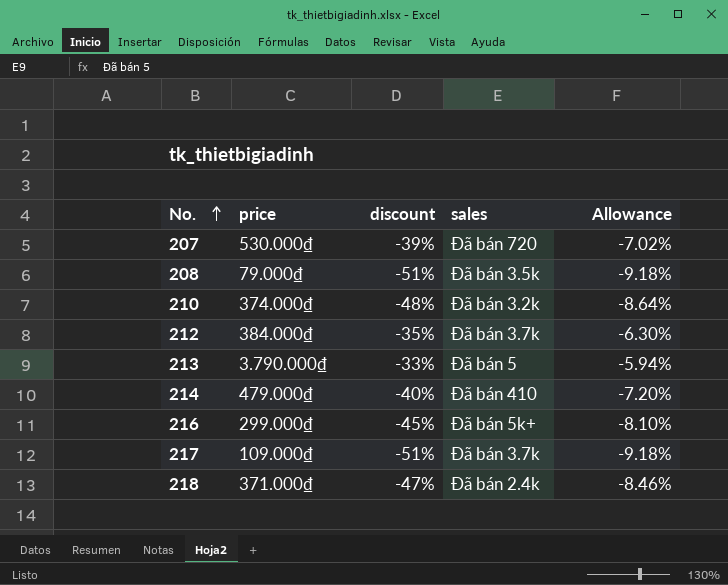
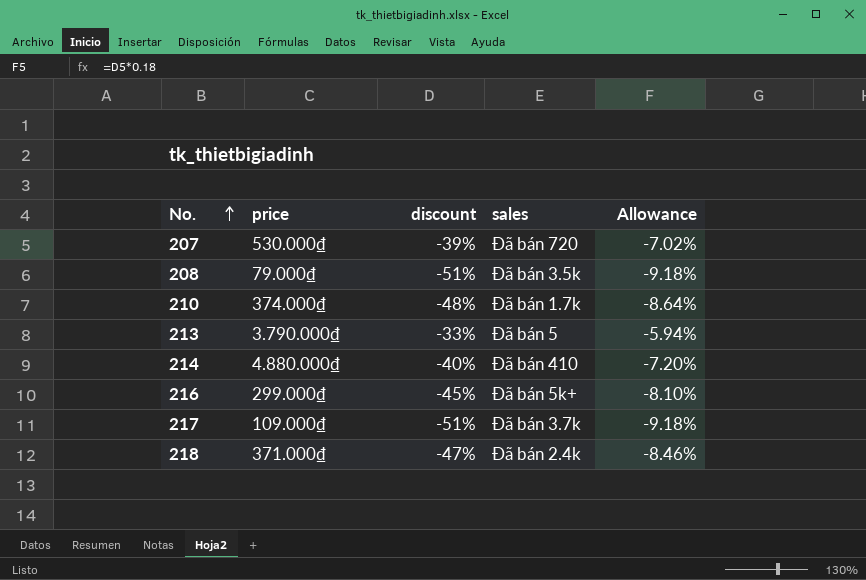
row 212: 384.000₫ | -35% | Đã bán 3.7k | -6.30% -> none
210 | sales: Đã bán 3.2k -> Đã bán 1.7k
214 | price: 479.000₫ -> 4.880.000₫

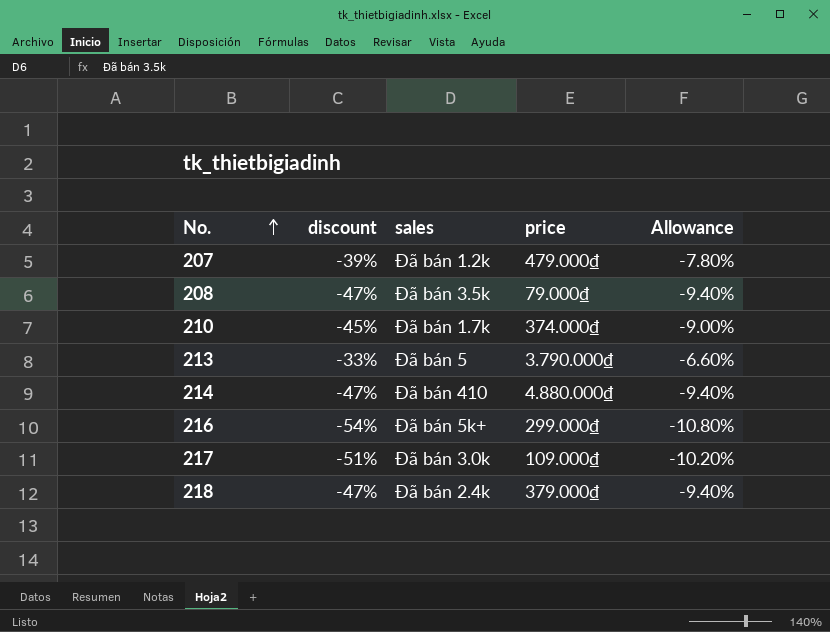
column price | position: 2 -> 4
column Allowance | formula: [discount] * 0.18 -> [discount] * 0.2
207 | sales: Đã bán 720 -> Đã bán 1.2k
207 | price: 530.000₫ -> 479.000₫
208 | discount: -51% -> -47%
210 | discount: -48% -> -45%
214 | discount: -40% -> -47%
216 | discount: -45% -> -54%
217 | sales: Đã bán 3.7k -> Đã bán 3.0k
218 | price: 371.000₫ -> 379.000₫

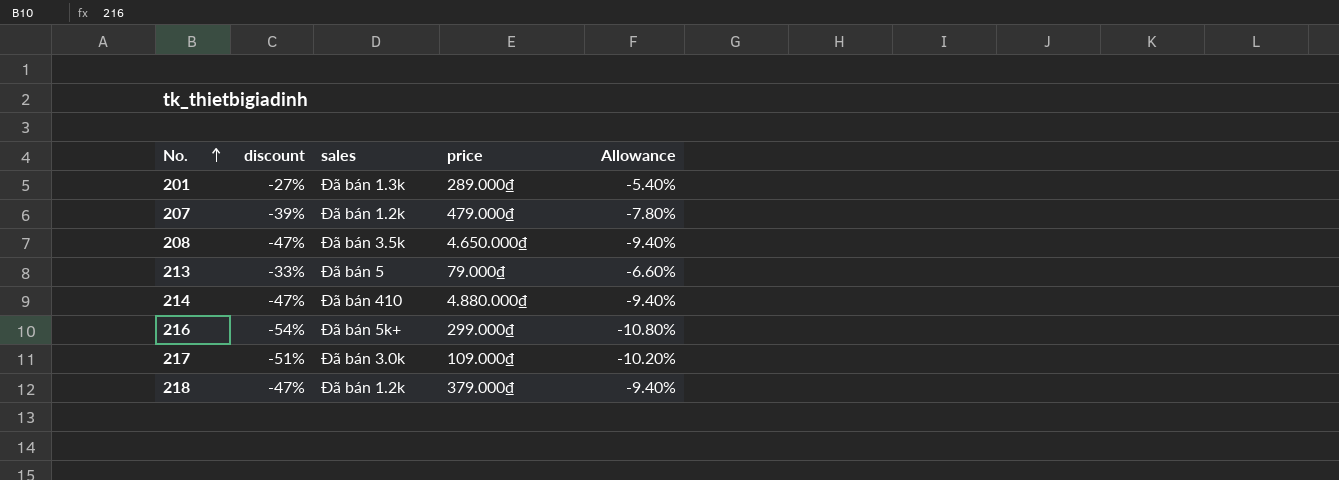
row 210: -45% | Đã bán 1.7k | 374.000₫ | -9.00% -> none
row 201: none -> -27% | Đã bán 1.3k | 289.000₫ | -5.40%
208 | price: 79.000₫ -> 4.650.000₫
213 | price: 3.790.000₫ -> 79.000₫
218 | sales: Đã bán 2.4k -> Đã bán 1.2k

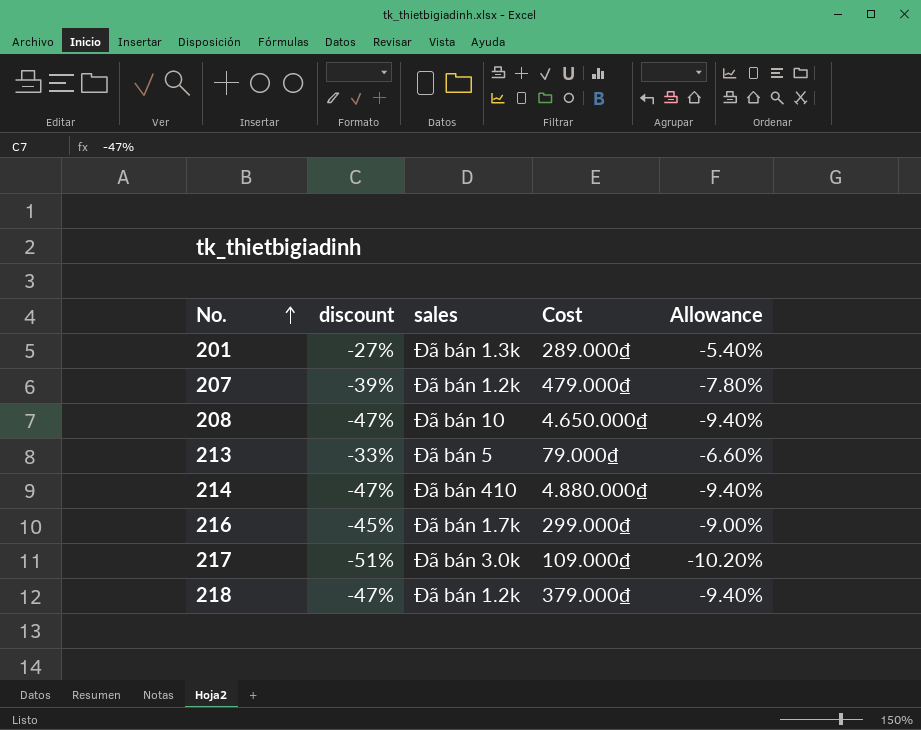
column name: price -> Cost
208 | sales: Đã bán 3.5k -> Đã bán 10
216 | discount: -54% -> -45%
216 | sales: Đã bán 5k+ -> Đã bán 1.7k
216 | Allowance: -10.80% -> -9.00%

